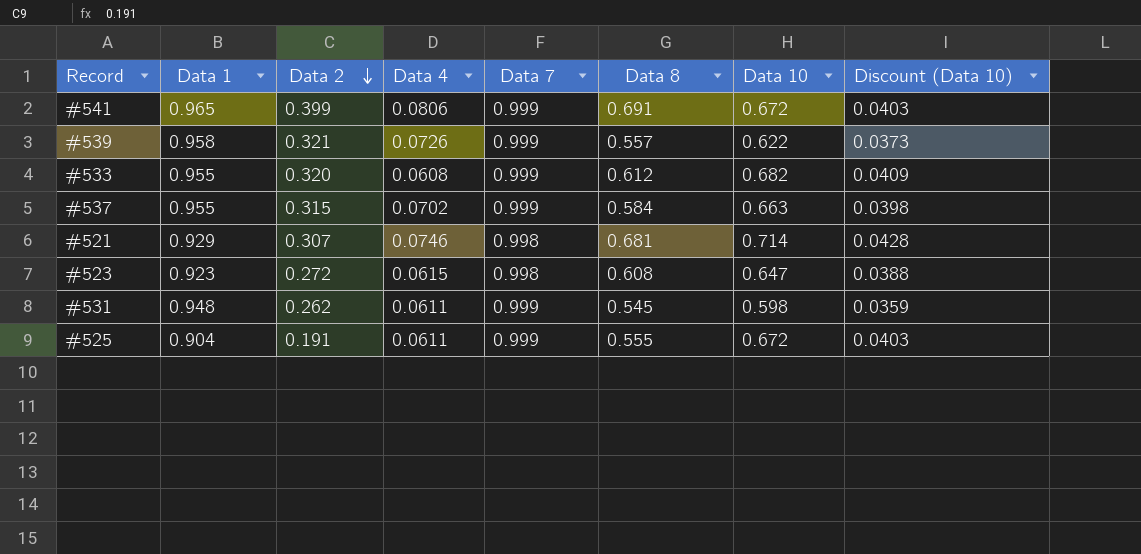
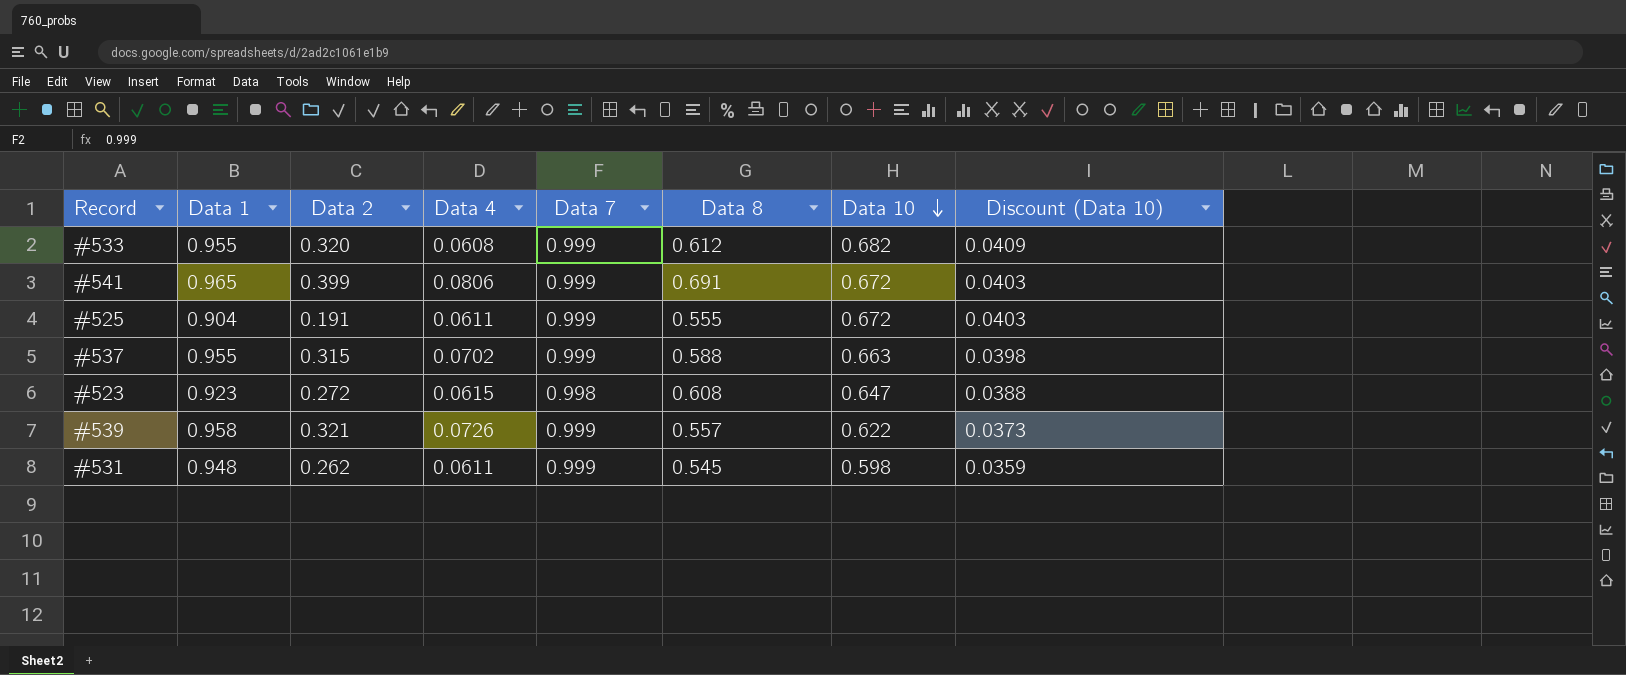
row order: Data 2 descending -> Data 10 descending
row #521: 0.929 | 0.307 | 0.0746 | 0.998 | 0.681 | 0.714 | 0.0428 -> none
#537 | Data 8: 0.584 -> 0.588

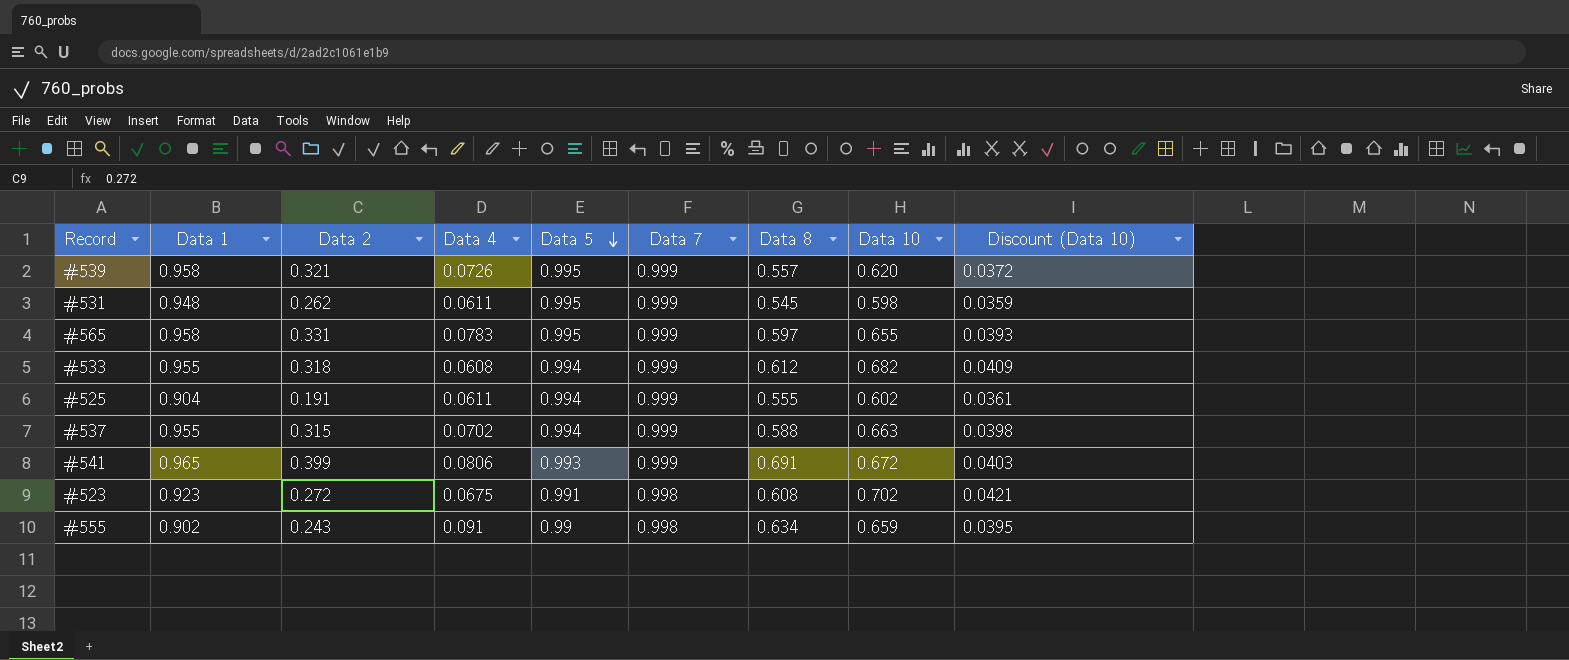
row order: Data 10 descending -> Data 5 descending
column Data 5 | position: none -> 5
#539 | Data 10: 0.622 -> 0.620
#539 | Discount (Data 10): 0.0373 -> 0.0372
row #565: none -> 0.958 | 0.331 | 0.0783 | 0.995 | 0.999 | 0.597 | 0.655 | 0.0393
#533 | Data 2: 0.320 -> 0.318
#525 | Data 10: 0.672 -> 0.602
#525 | Discount (Data 10): 0.0403 -> 0.0361
#523 | Data 4: 0.0615 -> 0.0675
#523 | Data 10: 0.647 -> 0.702
#523 | Discount (Data 10): 0.0388 -> 0.0421
row #555: none -> 0.902 | 0.243 | 0.091 | 0.99 | 0.998 | 0.634 | 0.659 | 0.0395

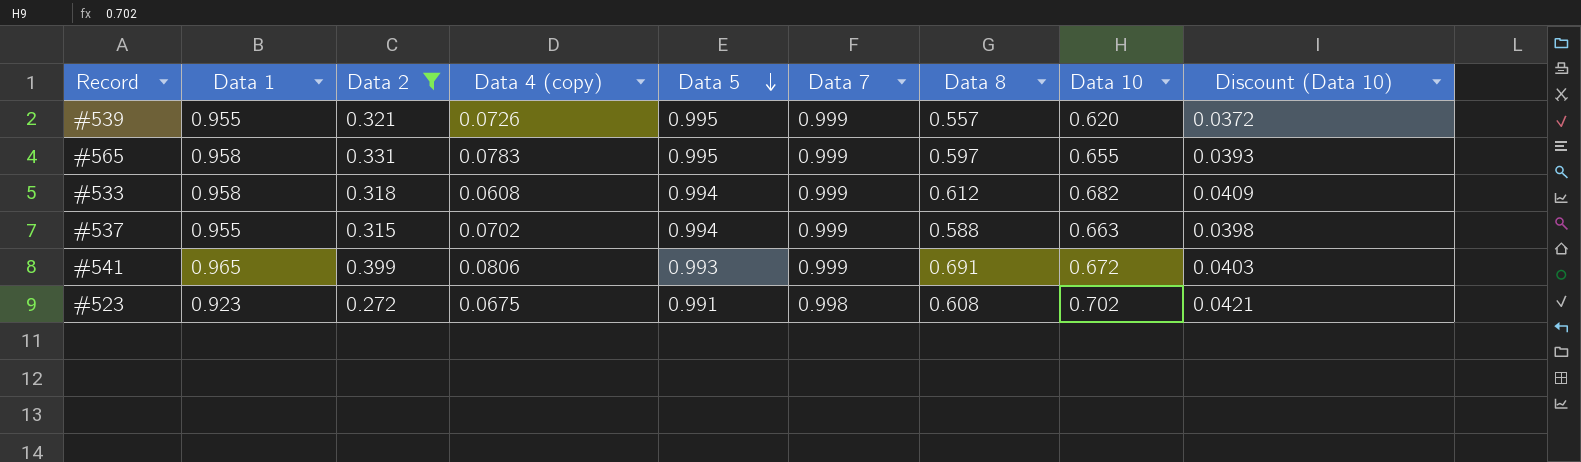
filter: none -> Data 2 >= 0.272
column name: Data 4 -> Data 4 (copy)
#539 | Data 1: 0.958 -> 0.955
#533 | Data 1: 0.955 -> 0.958

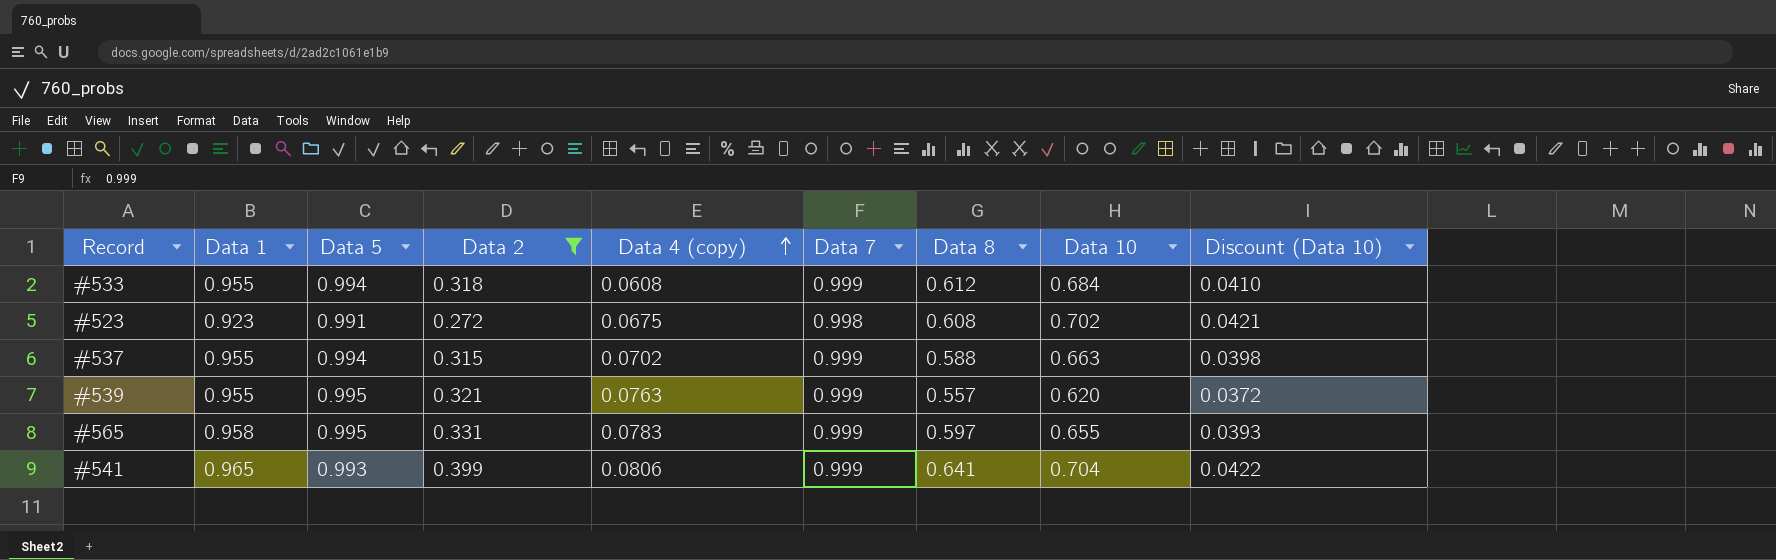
row order: Data 5 descending -> Data 4 (copy) ascending
column Data 5 | position: 5 -> 3
#533 | Data 1: 0.958 -> 0.955
#533 | Data 10: 0.682 -> 0.684
#533 | Discount (Data 10): 0.0409 -> 0.0410
#539 | Data 4 (copy): 0.0726 -> 0.0763
#541 | Data 8: 0.691 -> 0.641
#541 | Data 10: 0.672 -> 0.704
#541 | Discount (Data 10): 0.0403 -> 0.0422

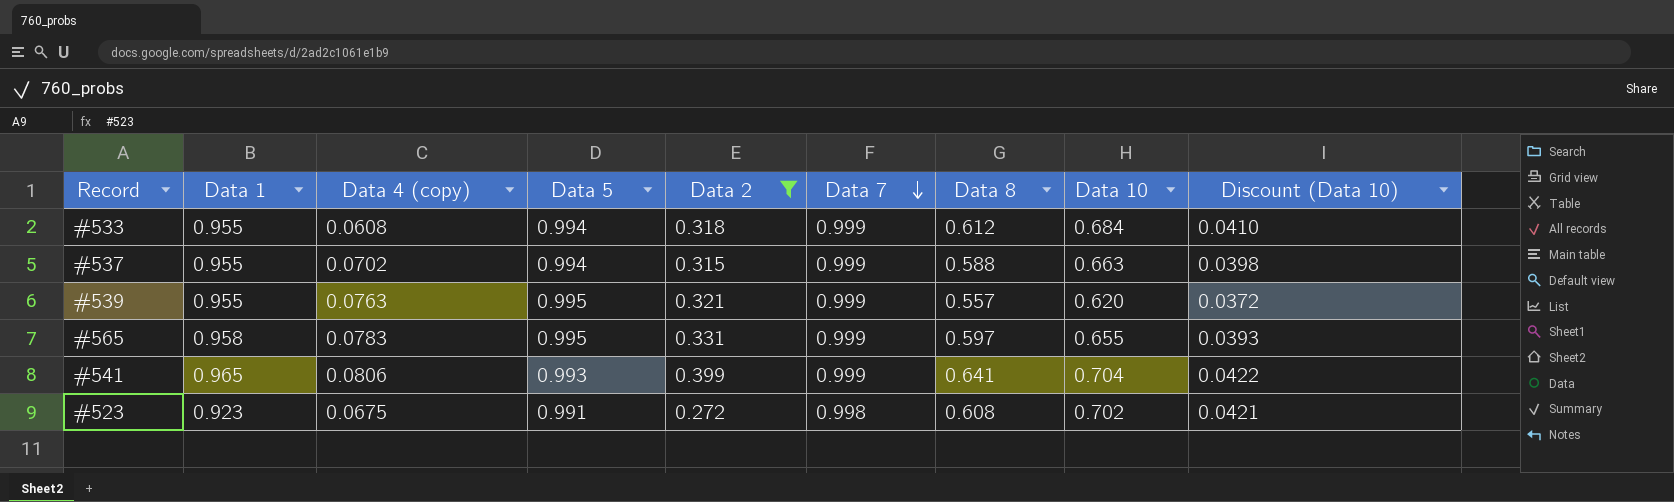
row order: Data 4 (copy) ascending -> Data 7 descending
column Data 4 (copy) | position: 5 -> 3

